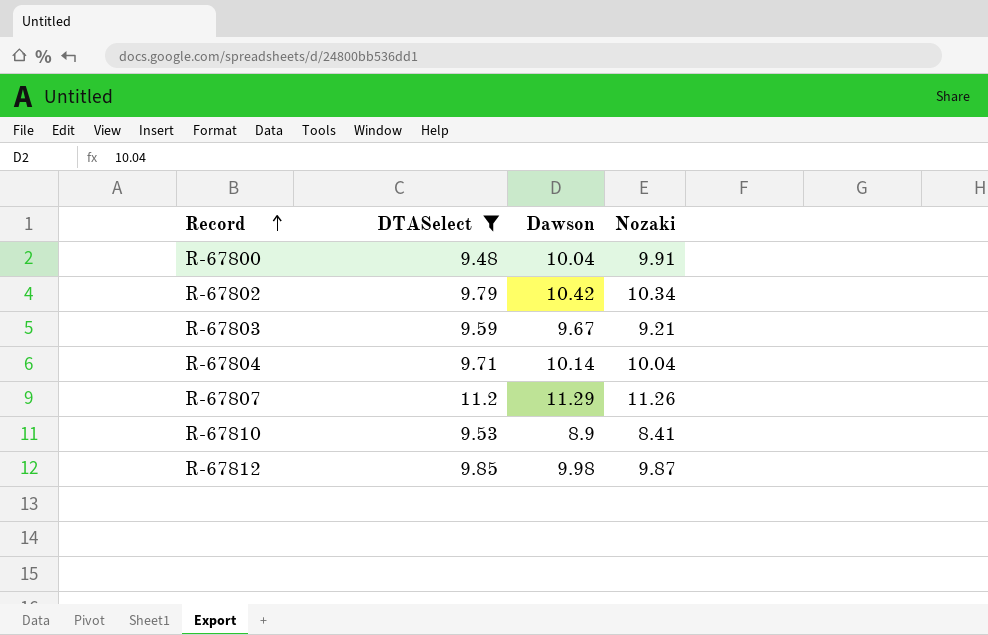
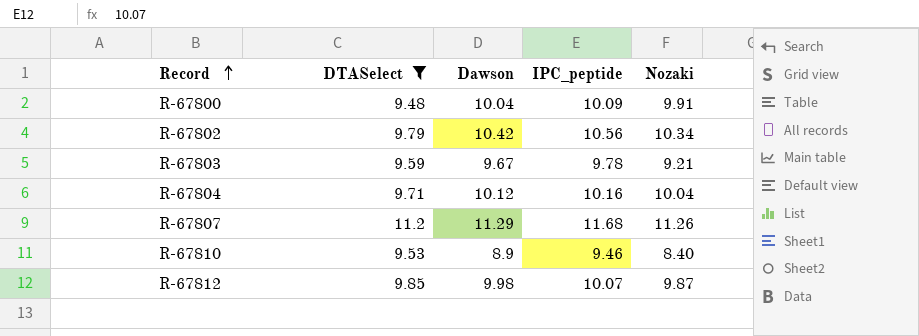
column IPC_peptide | position: none -> 4
R-67804 | Dawson: 10.14 -> 10.12
R-67810 | Nozaki: 8.41 -> 8.40

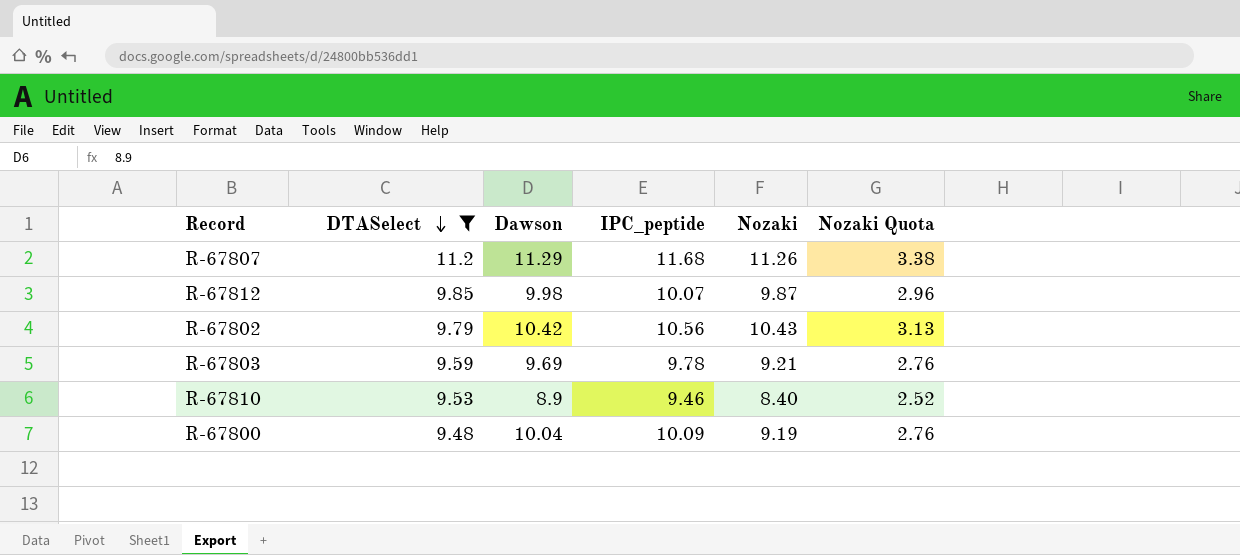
row order: Record ascending -> DTASelect descending
column Nozaki Quota | formula: none -> [Nozaki] * 0.3
row R-67804: 9.71 | 10.12 | 10.16 | 10.04 -> none
R-67802 | Nozaki: 10.34 -> 10.43
R-67803 | Dawson: 9.67 -> 9.69
R-67800 | Nozaki: 9.91 -> 9.19

